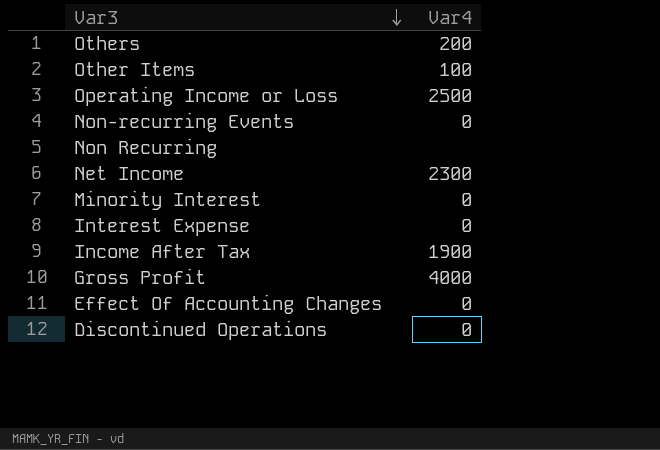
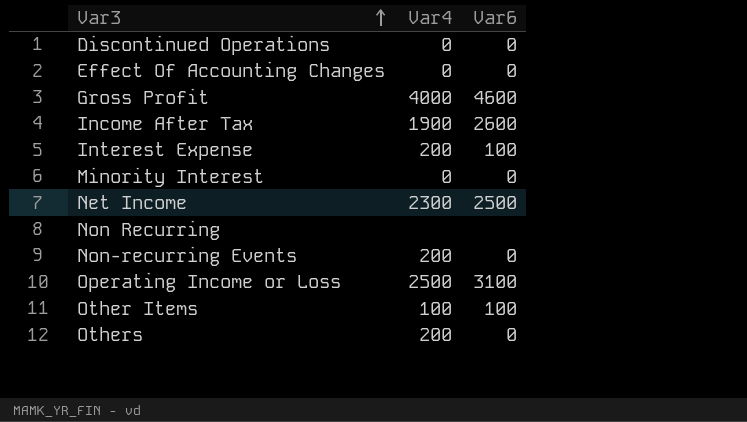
row order: Var3 descending -> Var3 ascending
column Var6 | position: none -> 3
Interest Expense | Var4: 0 -> 200
Non-recurring Events | Var4: 0 -> 200

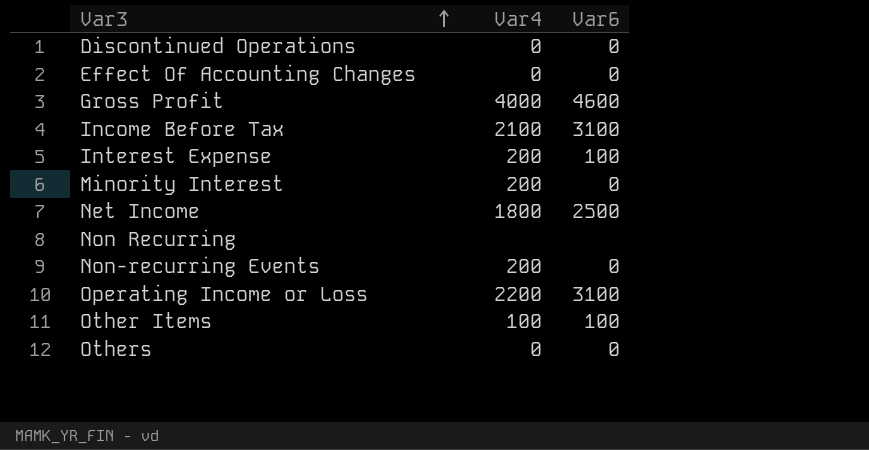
row Income After Tax: 1900 | 2600 -> none
row Income Before Tax: none -> 2100 | 3100
Minority Interest | Var4: 0 -> 200
Net Income | Var4: 2300 -> 1800
Operating Income or Loss | Var4: 2500 -> 2200
Others | Var4: 200 -> 0

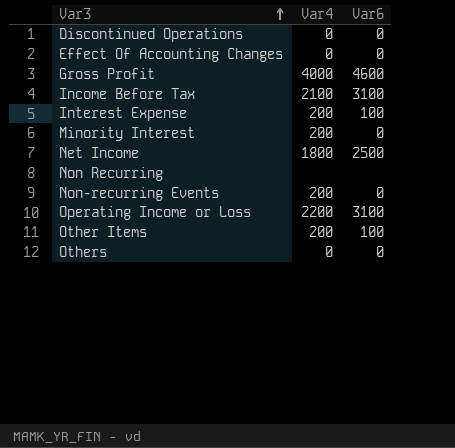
Other Items | Var4: 100 -> 200

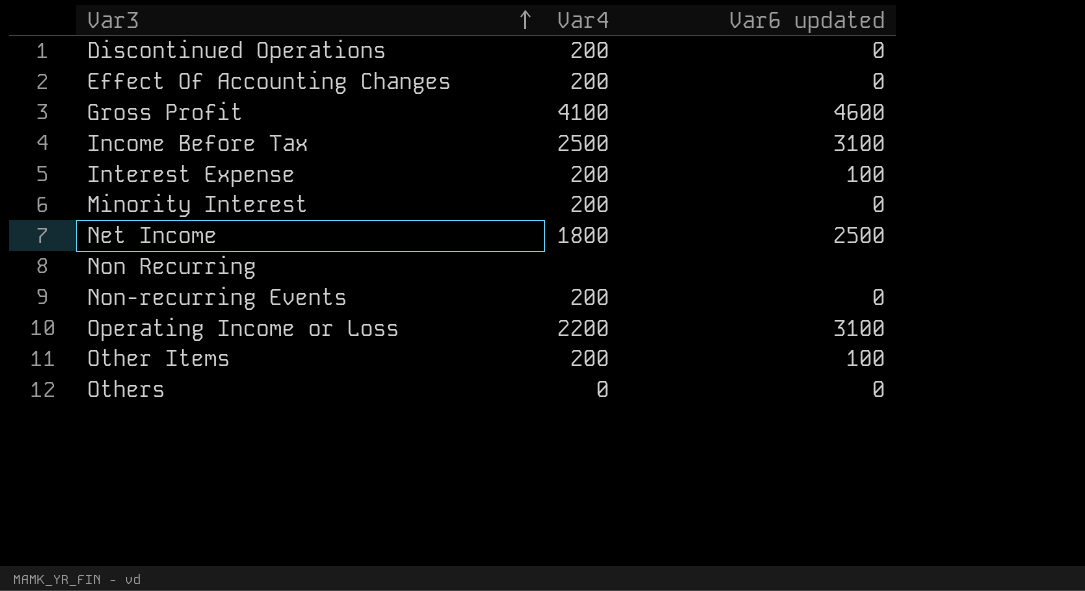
column name: Var6 -> Var6 updated
Discontinued Operations | Var4: 0 -> 200
Effect Of Accounting Changes | Var4: 0 -> 200
Gross Profit | Var4: 4000 -> 4100
Income Before Tax | Var4: 2100 -> 2500

